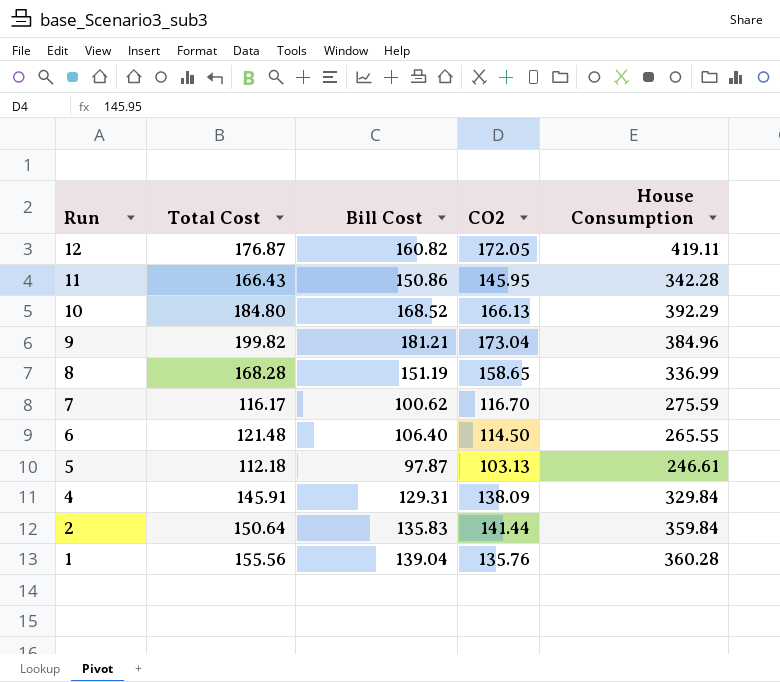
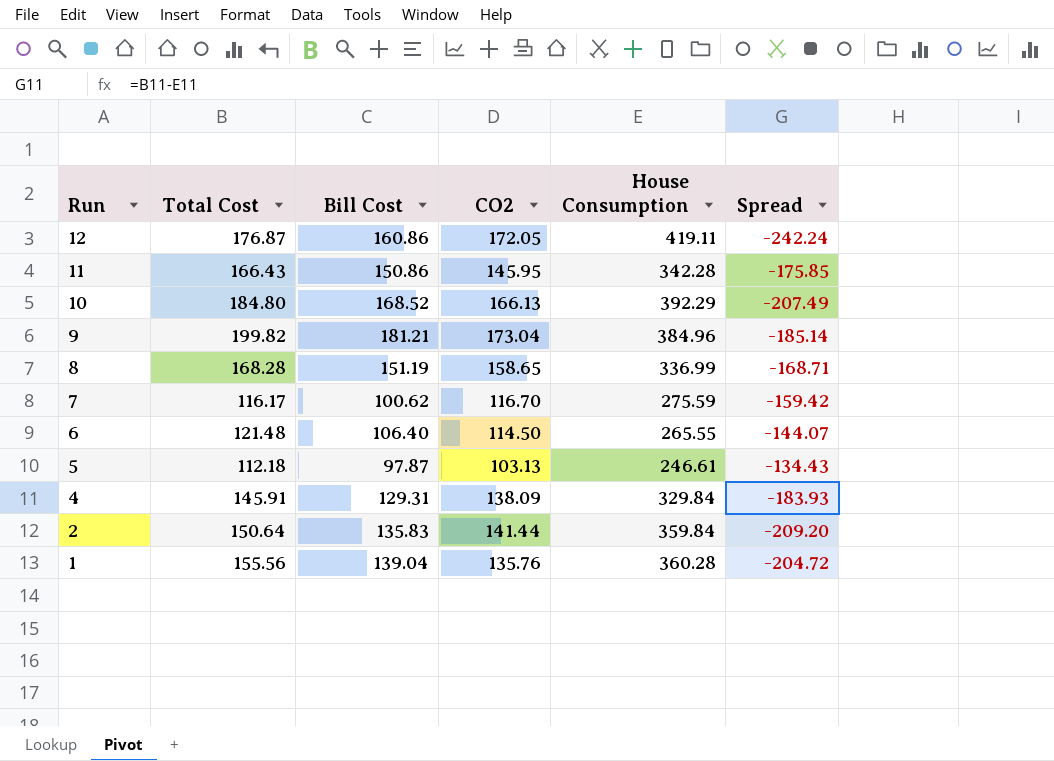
column Spread | formula: none -> [Total Cost] - [House Consumption]
12 | Bill Cost: 160.82 -> 160.86

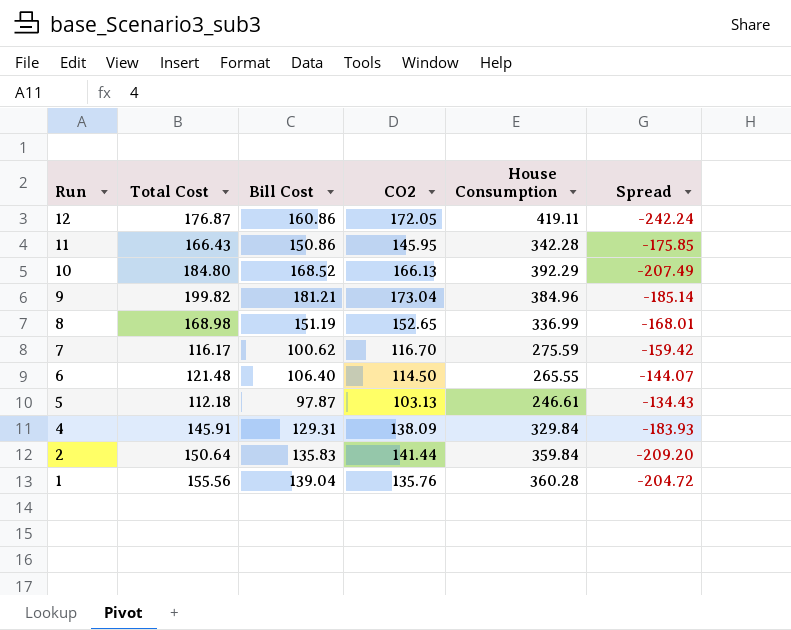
8 | Total Cost: 168.28 -> 168.98
8 | CO2: 158.65 -> 152.65
8 | Spread: -168.71 -> -168.01

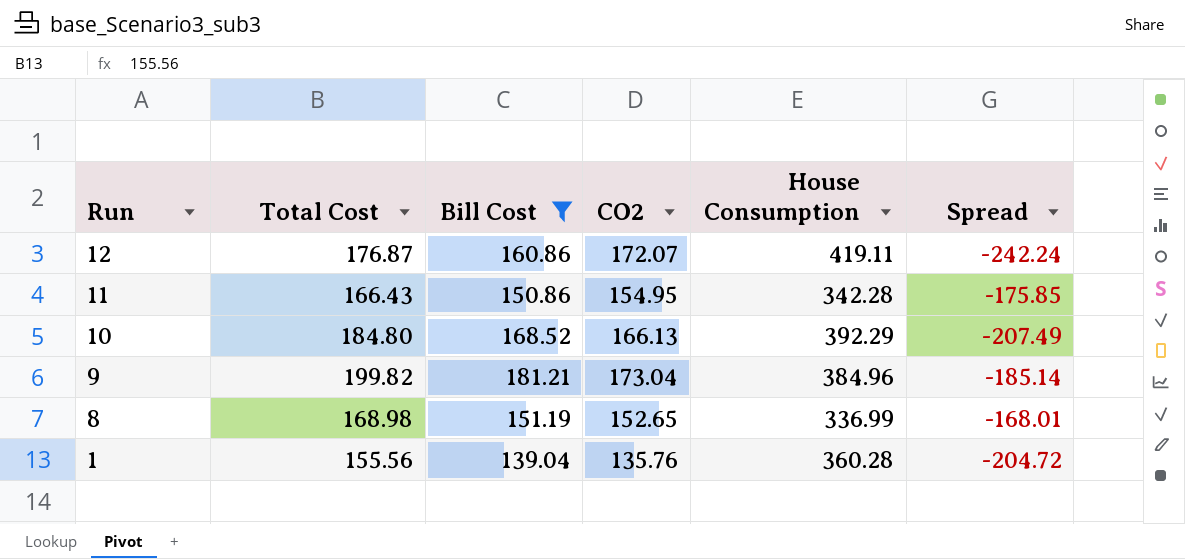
filter: none -> Bill Cost >= 139.04
12 | CO2: 172.05 -> 172.07
11 | CO2: 145.95 -> 154.95

